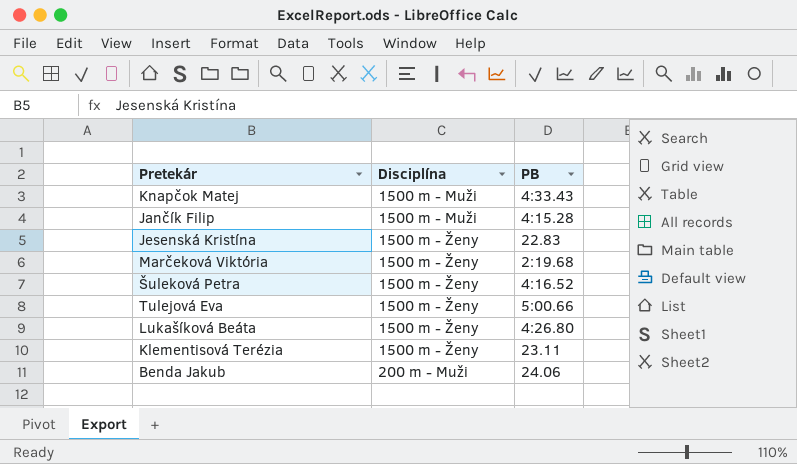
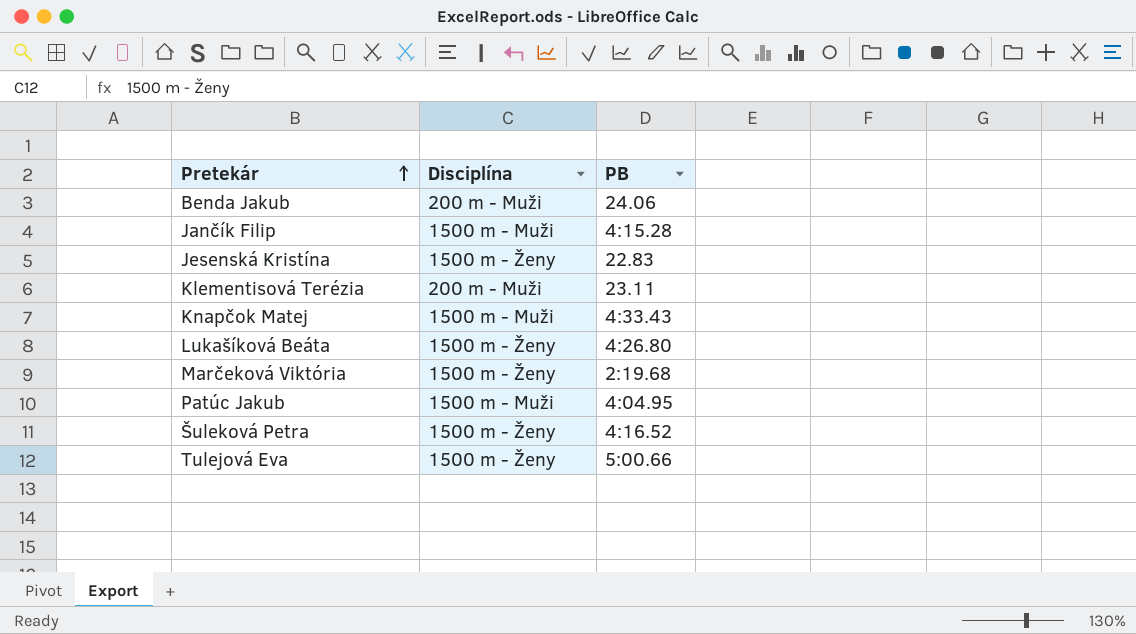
row order: none -> Pretekár ascending
Klementisová Terézia | Disciplína: 1500 m - Ženy -> 200 m - Muži
row Patúc Jakub: none -> 1500 m - Muži | 4:04.95

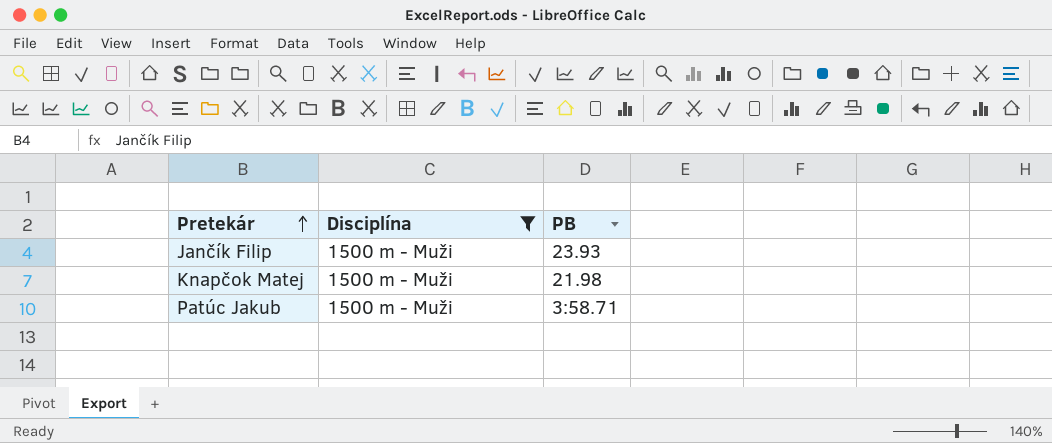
filter: none -> Disciplína = 1500 m - Muži
Jančík Filip | PB: 4:15.28 -> 23.93
Knapčok Matej | PB: 4:33.43 -> 21.98
Patúc Jakub | PB: 4:04.95 -> 3:58.71

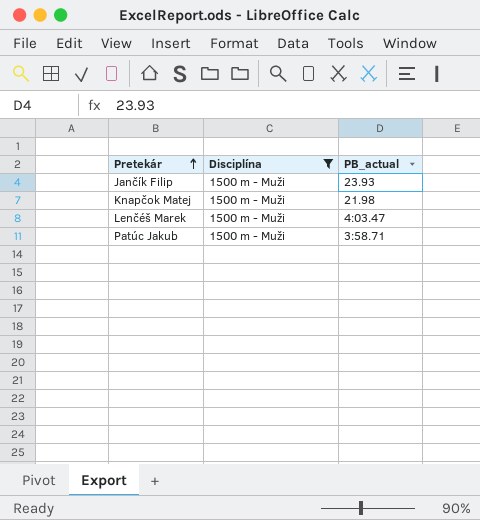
column name: PB -> PB_actual
row Lenčéš Marek: none -> 1500 m - Muži | 4:03.47

